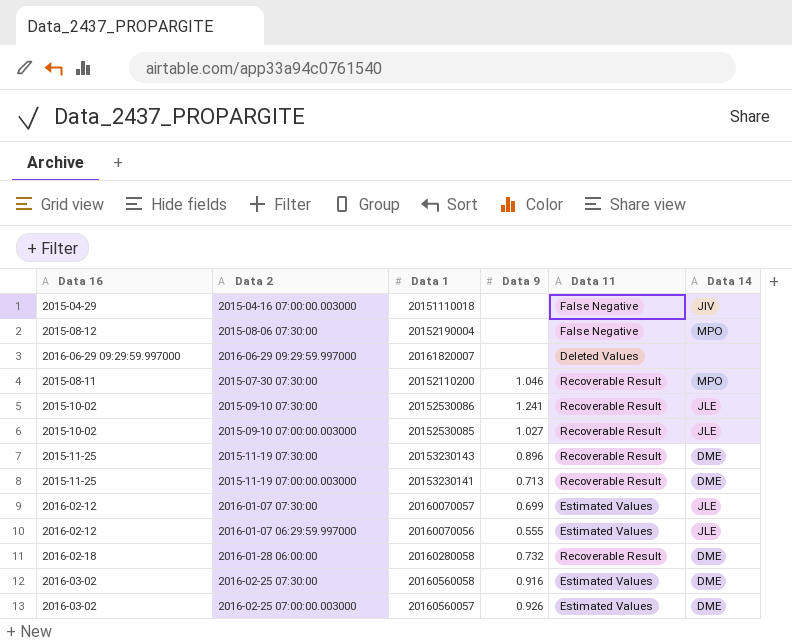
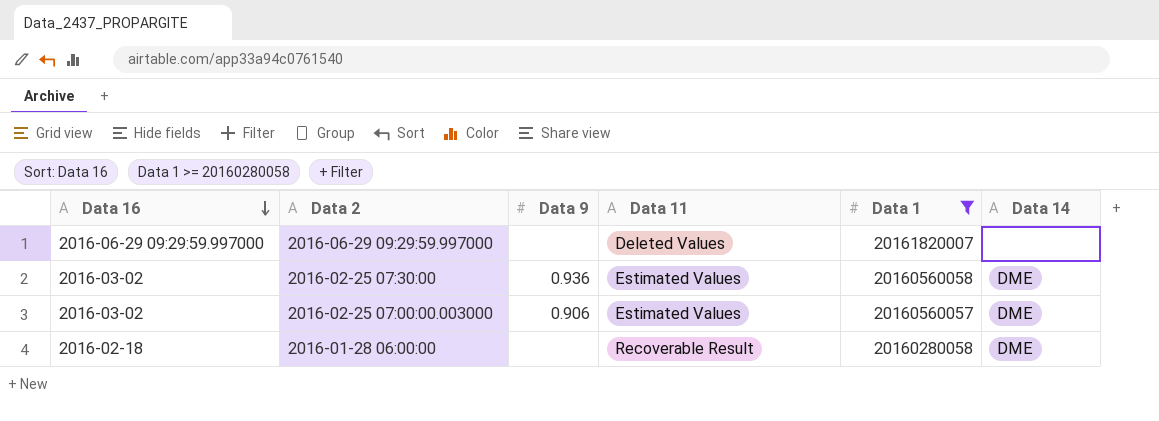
filter: none -> Data 1 >= 20160280058
row order: none -> Data 16 descending
column Data 1 | position: 3 -> 5
2016-02-25 07:30:00 | Data 9: 0.916 -> 0.936
2016-02-25 07:00:00.003000 | Data 9: 0.926 -> 0.906
2016-01-28 06:00:00 | Data 9: 0.732 -> none

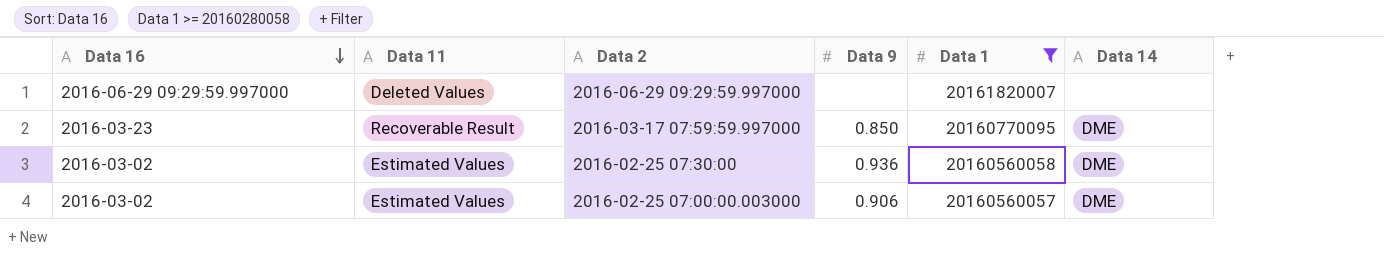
column Data 11 | position: 4 -> 2
row 2016-01-28 06:00:00: 2016-02-18 | none | Recoverable Result | 20160280058 | DME -> none
row 2016-03-17 07:59:59.997000: none -> 2016-03-23 | Recoverable Result | 0.850 | 20160770095 | DME

